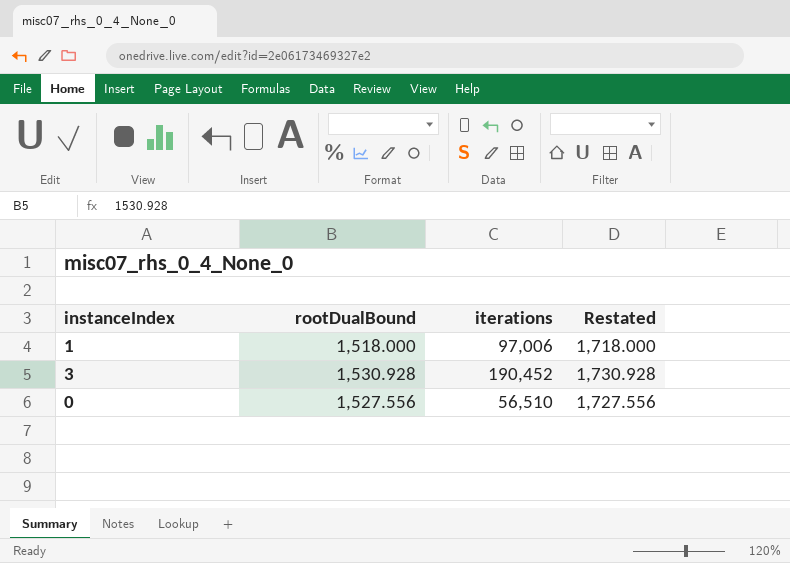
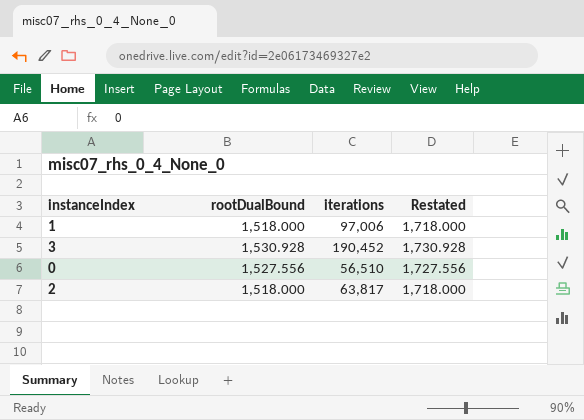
row 2: none -> 1,518.000 | 63,817 | 1,718.000

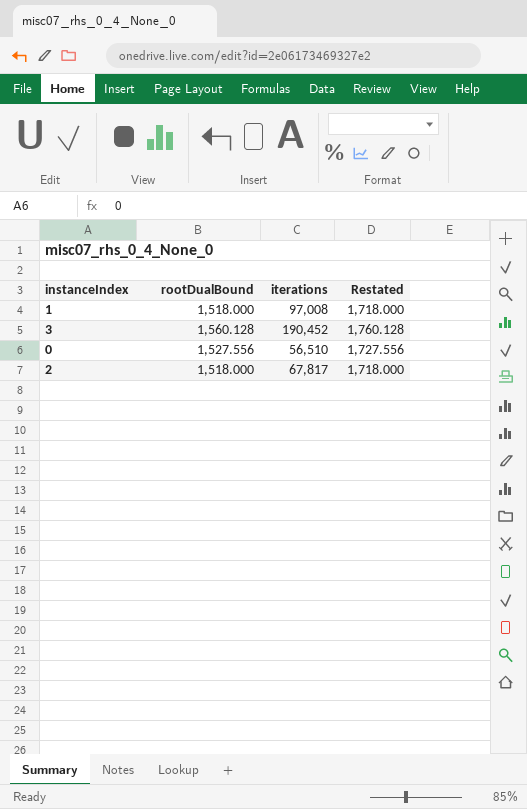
1 | iterations: 97,006 -> 97,008
3 | rootDualBound: 1,530.928 -> 1,560.128
3 | Restated: 1,730.928 -> 1,760.128
2 | iterations: 63,817 -> 67,817

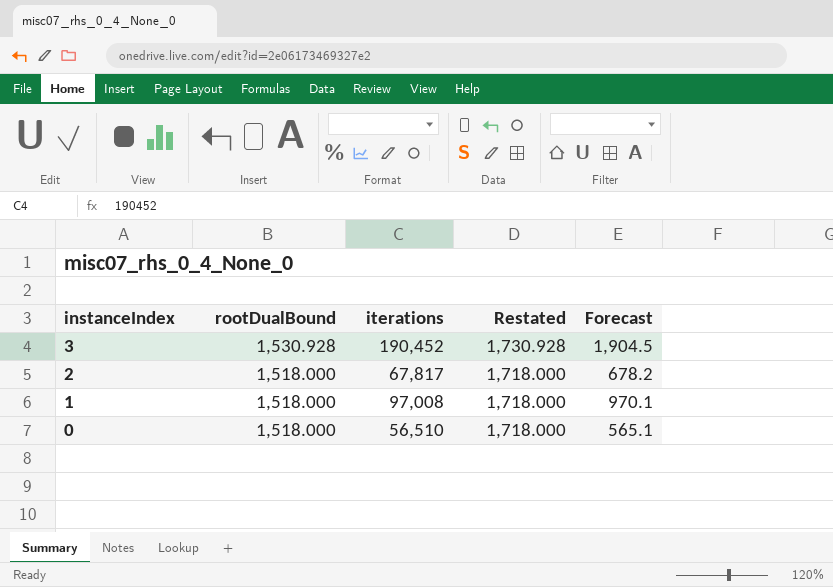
row order: none -> instanceIndex descending
column Forecast | formula: none -> [iterations] * 0.01
3 | rootDualBound: 1,560.128 -> 1,530.928
3 | Restated: 1,760.128 -> 1,730.928
0 | rootDualBound: 1,527.556 -> 1,518.000
0 | Restated: 1,727.556 -> 1,718.000

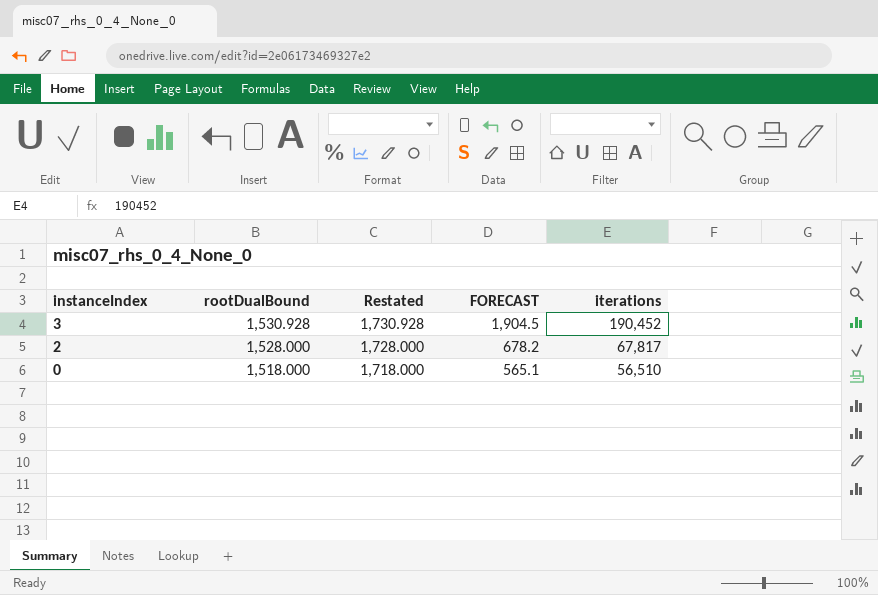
column name: Forecast -> FORECAST
column iterations | position: 3 -> 5
row 1: 1,518.000 | 97,008 | 1,718.000 | 970.1 -> none
2 | rootDualBound: 1,518.000 -> 1,528.000
2 | Restated: 1,718.000 -> 1,728.000

